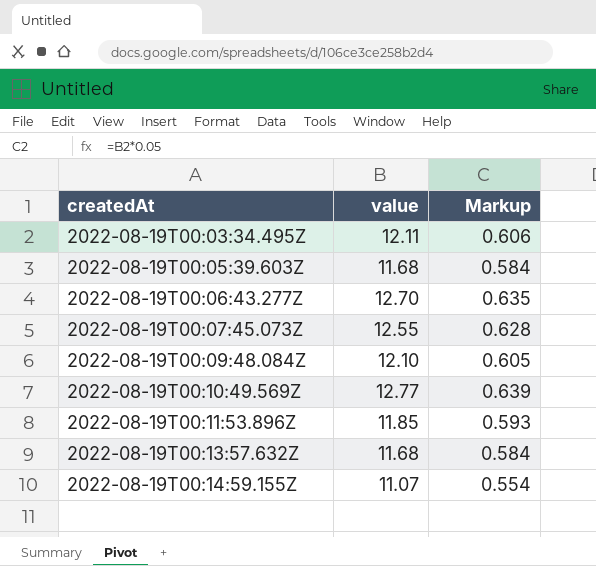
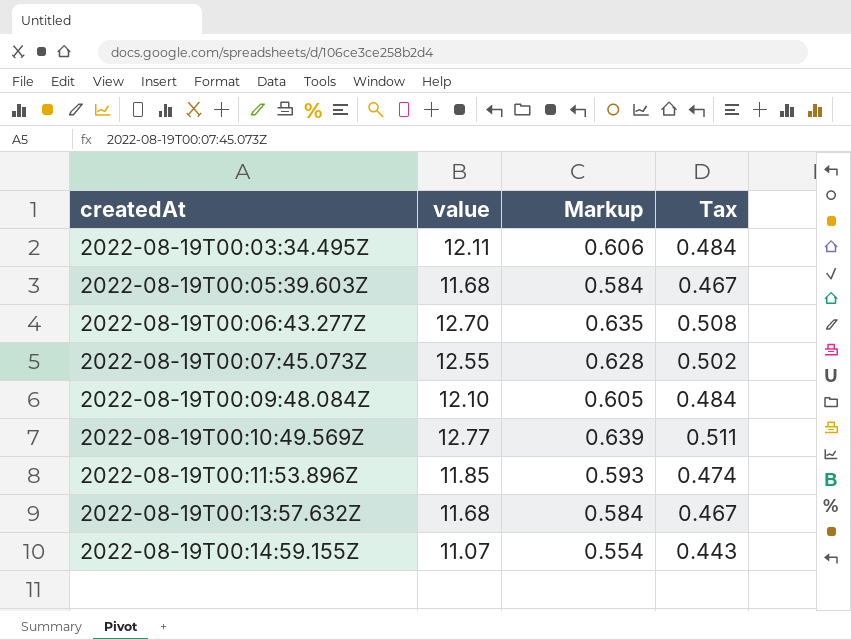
column Tax | formula: none -> [value] * 0.04

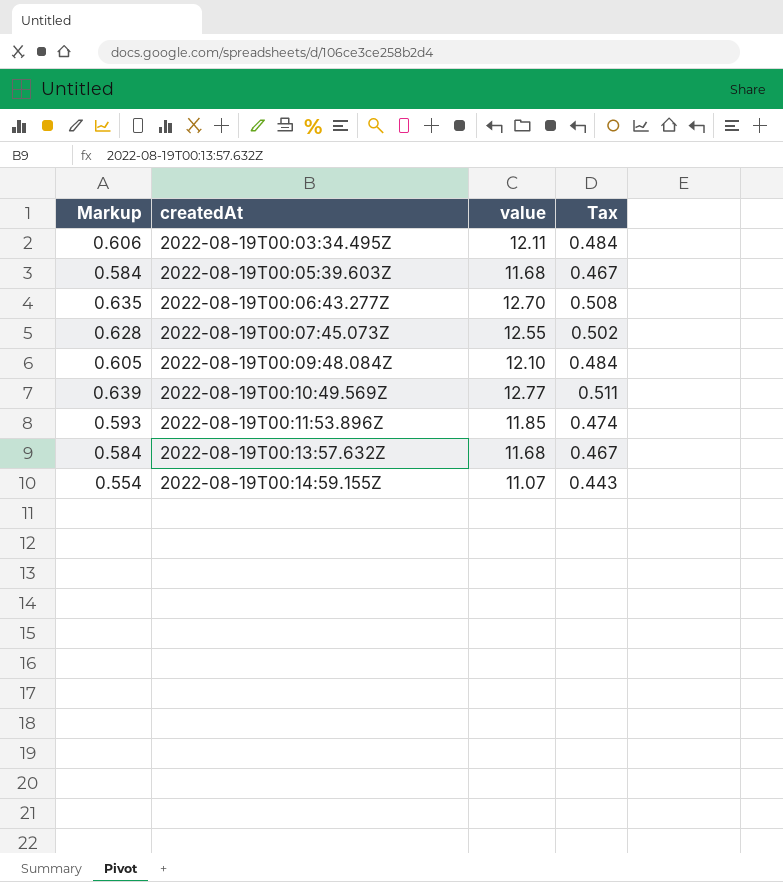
column Markup | position: 3 -> 1

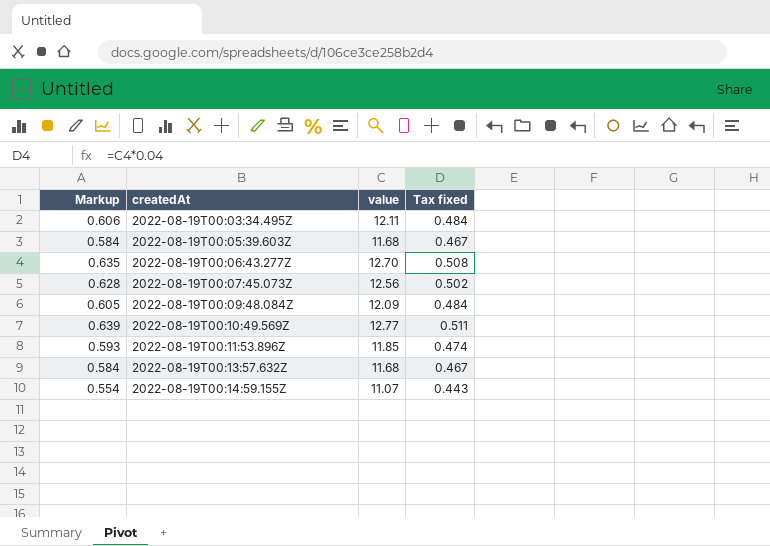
column name: Tax -> Tax fixed
2022-08-19T00:07:45.073Z | value: 12.55 -> 12.56
2022-08-19T00:09:48.084Z | value: 12.10 -> 12.09

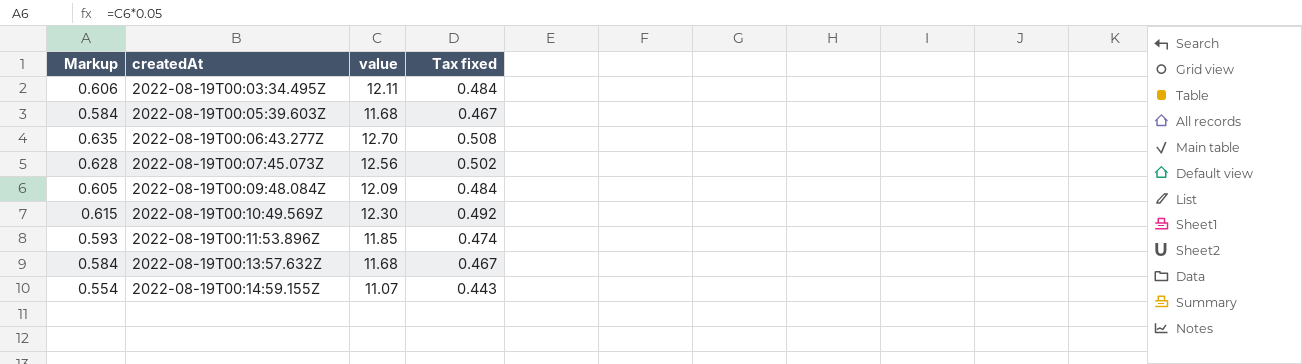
2022-08-19T00:10:49.569Z | Markup: 0.639 -> 0.615
2022-08-19T00:10:49.569Z | value: 12.77 -> 12.30
2022-08-19T00:10:49.569Z | Tax fixed: 0.511 -> 0.492

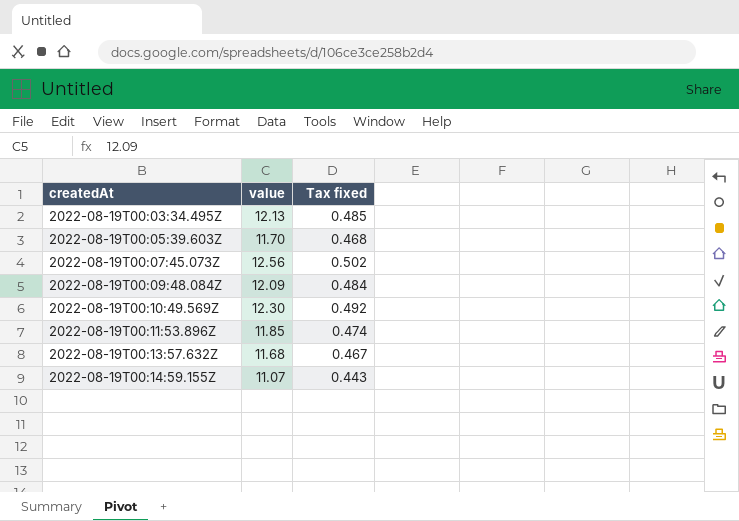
column Markup | formula: [value] * 0.05 -> none
row 2022-08-19T00:06:43.277Z: 0.635 | 12.70 | 0.508 -> none
2022-08-19T00:03:34.495Z | value: 12.11 -> 12.13
2022-08-19T00:03:34.495Z | Tax fixed: 0.484 -> 0.485
2022-08-19T00:05:39.603Z | value: 11.68 -> 11.70
2022-08-19T00:05:39.603Z | Tax fixed: 0.467 -> 0.468

